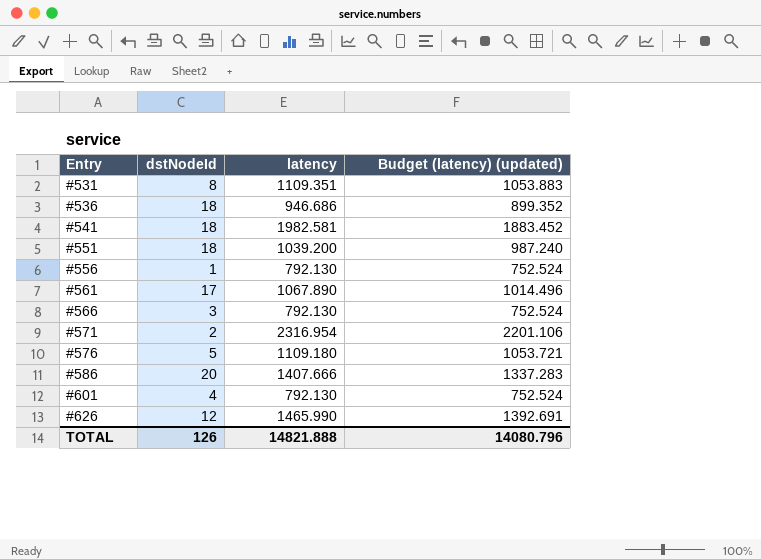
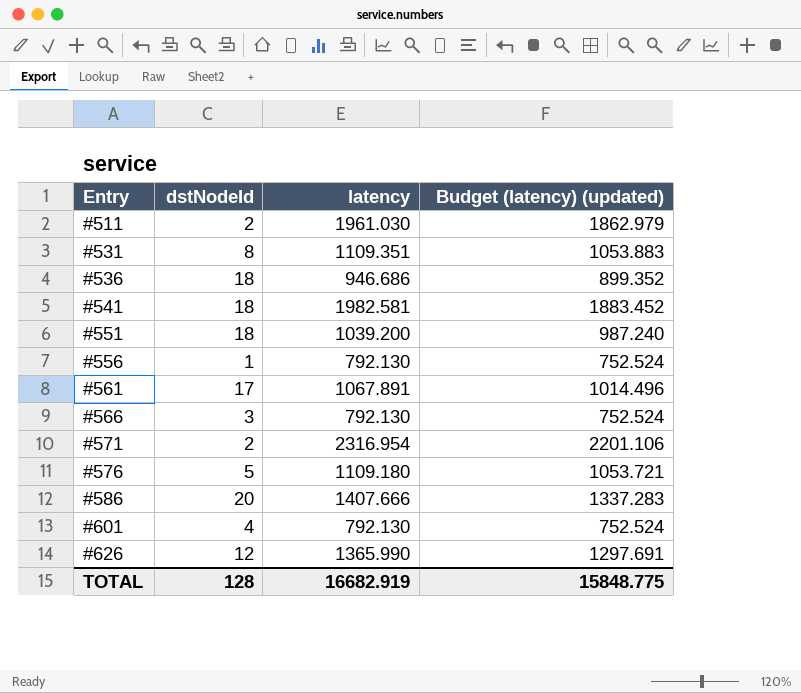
row #511: none -> 2 | 1961.030 | 1862.979
#561 | latency: 1067.890 -> 1067.891
#626 | latency: 1465.990 -> 1365.990
#626 | Budget (latency) (updated): 1392.691 -> 1297.691
TOTAL | dstNodeId: 126 -> 128
TOTAL | latency: 14821.888 -> 16682.919
TOTAL | Budget (latency) (updated): 14080.796 -> 15848.775

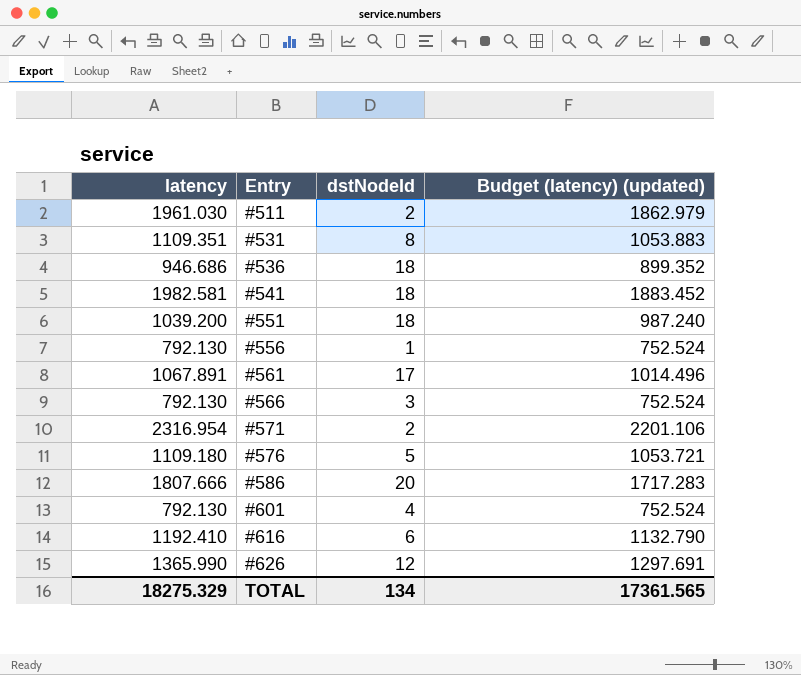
column latency | position: 3 -> 1
#586 | latency: 1407.666 -> 1807.666
#586 | Budget (latency) (updated): 1337.283 -> 1717.283
row #616: none -> 1192.410 | 6 | 1132.790
TOTAL | latency: 16682.919 -> 18275.329
TOTAL | dstNodeId: 128 -> 134
TOTAL | Budget (latency) (updated): 15848.775 -> 17361.565

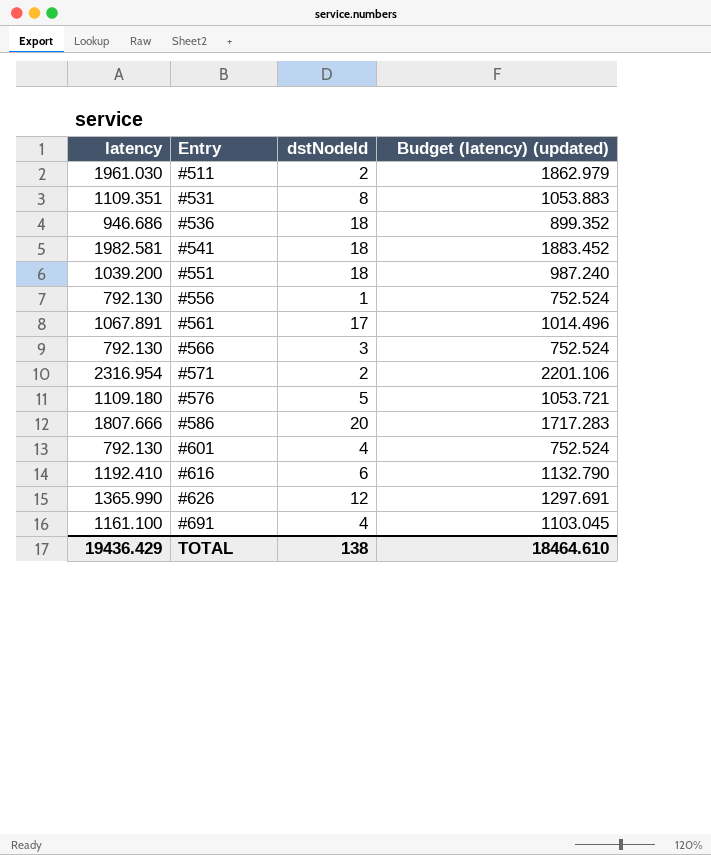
row #691: none -> 1161.100 | 4 | 1103.045
TOTAL | latency: 18275.329 -> 19436.429
TOTAL | dstNodeId: 134 -> 138
TOTAL | Budget (latency) (updated): 17361.565 -> 18464.610

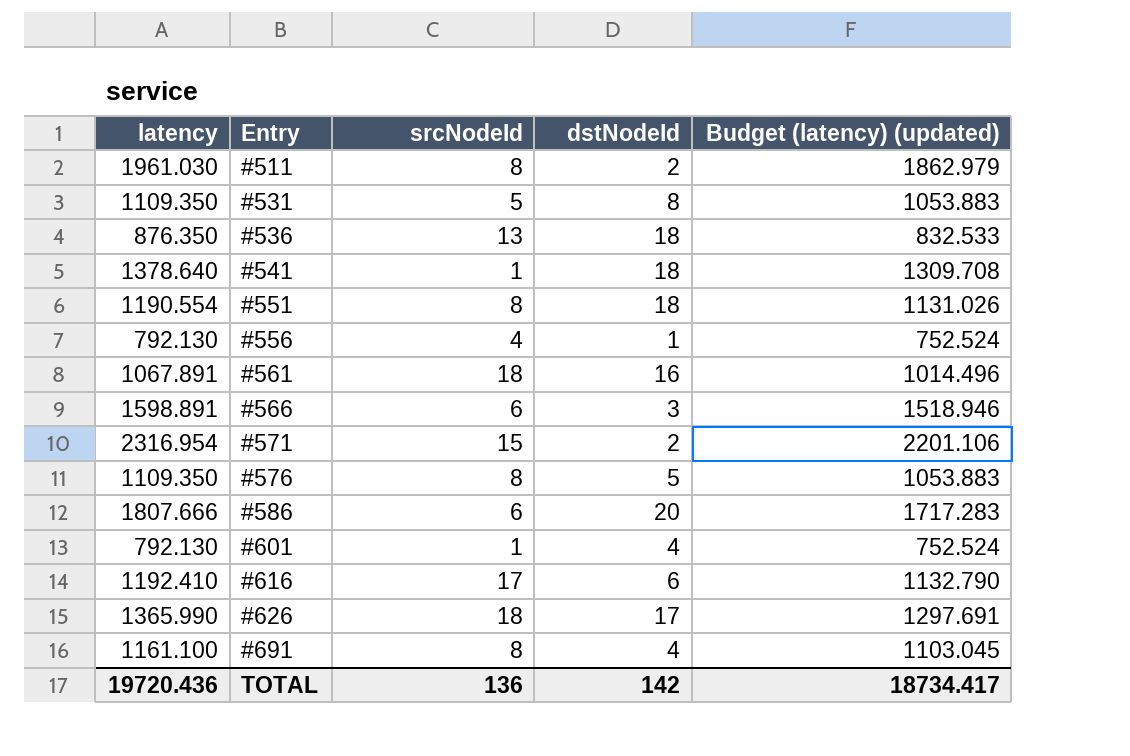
column srcNodeId | position: none -> 3
#531 | latency: 1109.351 -> 1109.350
#536 | latency: 946.686 -> 876.350
#536 | Budget (latency) (updated): 899.352 -> 832.533
#541 | latency: 1982.581 -> 1378.640
#541 | Budget (latency) (updated): 1883.452 -> 1309.708
#551 | latency: 1039.200 -> 1190.554
#551 | Budget (latency) (updated): 987.240 -> 1131.026
#561 | dstNodeId: 17 -> 16
#566 | latency: 792.130 -> 1598.891
#566 | Budget (latency) (updated): 752.524 -> 1518.946
#576 | latency: 1109.180 -> 1109.350
#576 | Budget (latency) (updated): 1053.721 -> 1053.883
#626 | dstNodeId: 12 -> 17
TOTAL | latency: 19436.429 -> 19720.436
TOTAL | dstNodeId: 138 -> 142
TOTAL | Budget (latency) (updated): 18464.610 -> 18734.417

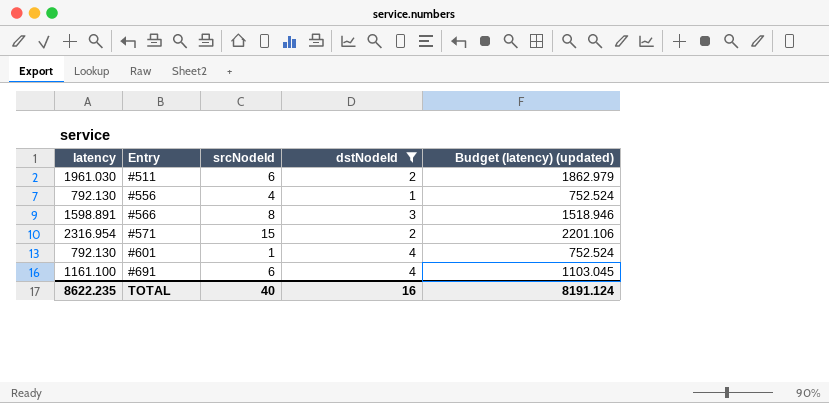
filter: none -> dstNodeId <= 4
#511 | srcNodeId: 8 -> 6
#566 | srcNodeId: 6 -> 8
#691 | srcNodeId: 8 -> 6
TOTAL | latency: 19720.436 -> 8622.235
TOTAL | srcNodeId: 136 -> 40
TOTAL | dstNodeId: 142 -> 16
TOTAL | Budget (latency) (updated): 18734.417 -> 8191.124

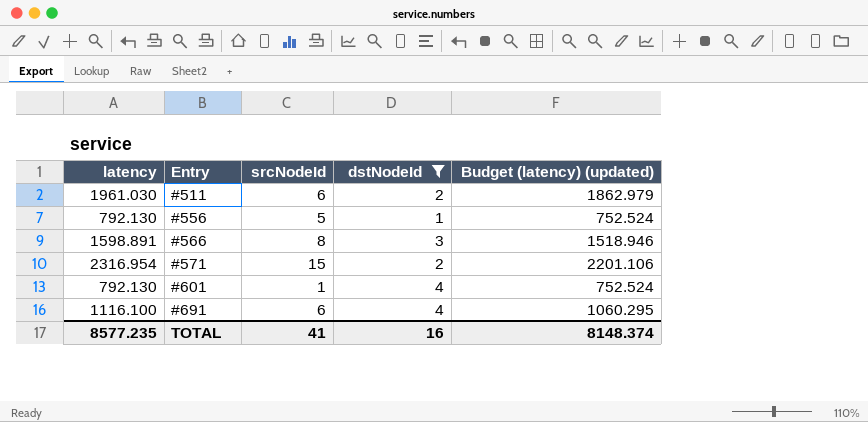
#556 | srcNodeId: 4 -> 5
#691 | latency: 1161.100 -> 1116.100
#691 | Budget (latency) (updated): 1103.045 -> 1060.295
TOTAL | latency: 8622.235 -> 8577.235
TOTAL | srcNodeId: 40 -> 41
TOTAL | Budget (latency) (updated): 8191.124 -> 8148.374

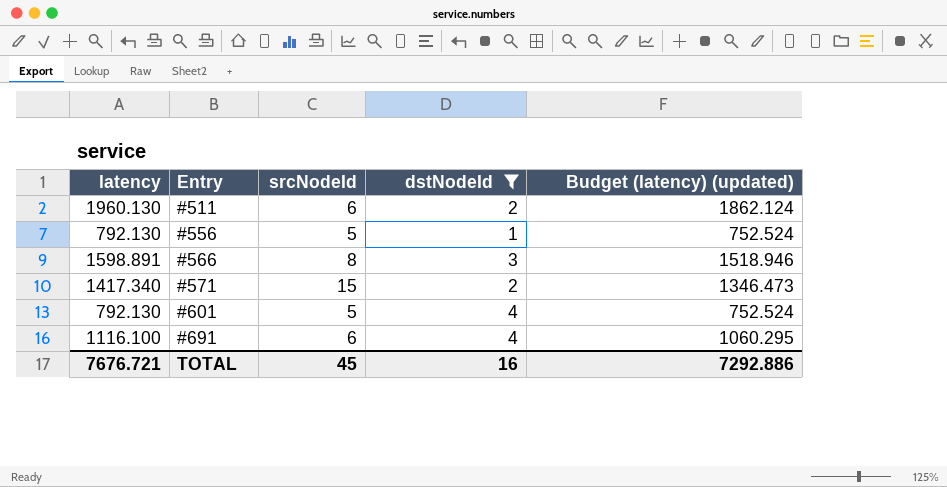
#511 | latency: 1961.030 -> 1960.130
#511 | Budget (latency) (updated): 1862.979 -> 1862.124
#571 | latency: 2316.954 -> 1417.340
#571 | Budget (latency) (updated): 2201.106 -> 1346.473
#601 | srcNodeId: 1 -> 5
TOTAL | latency: 8577.235 -> 7676.721
TOTAL | srcNodeId: 41 -> 45
TOTAL | Budget (latency) (updated): 8148.374 -> 7292.886

